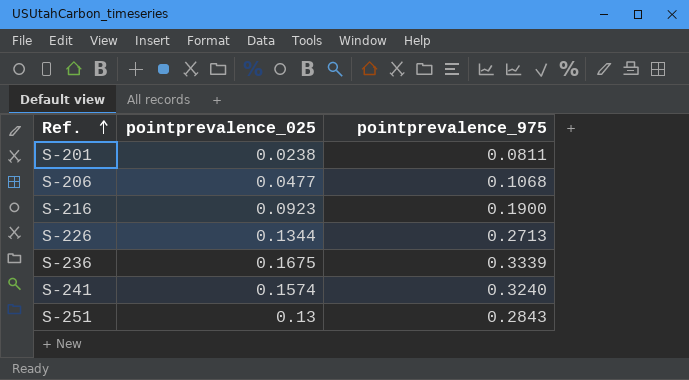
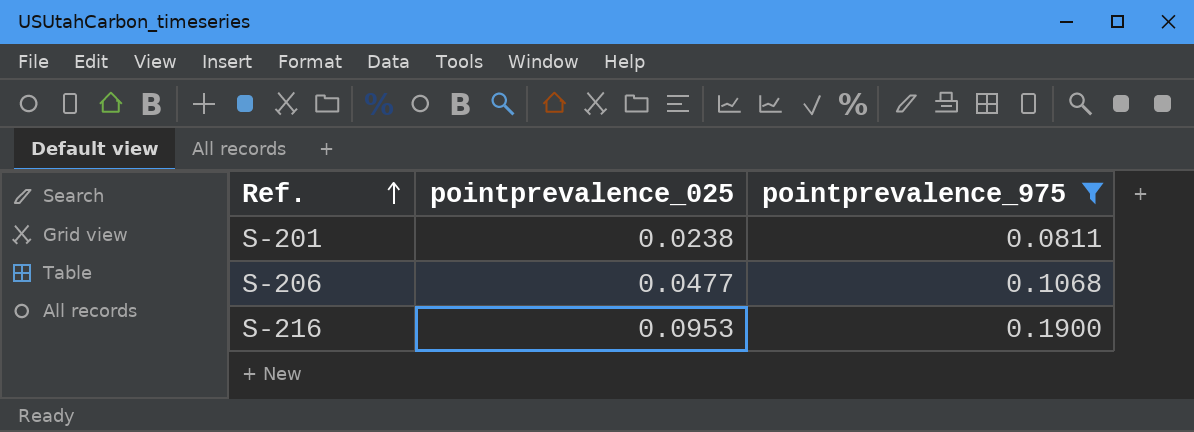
filter: none -> pointprevalence_975 <= 0.1900
S-216 | pointprevalence_025: 0.0923 -> 0.0953

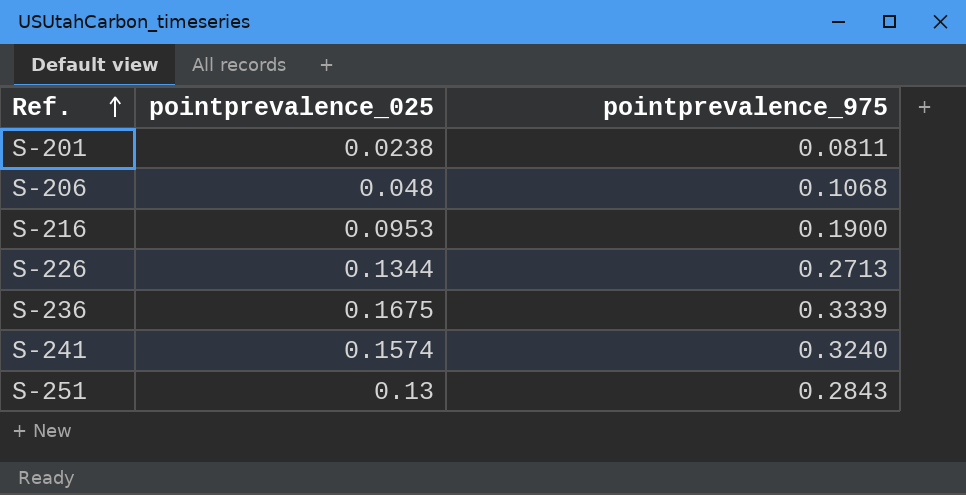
filter: pointprevalence_975 <= 0.1900 -> none
S-206 | pointprevalence_025: 0.0477 -> 0.048

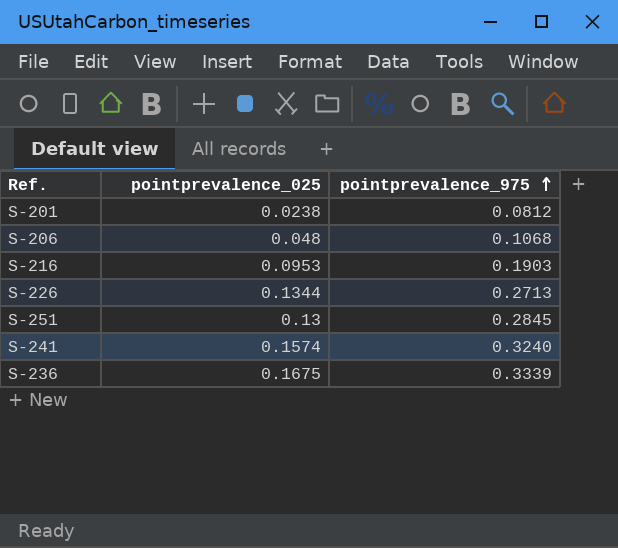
row order: Ref. ascending -> pointprevalence_975 ascending
S-201 | pointprevalence_975: 0.0811 -> 0.0812
S-216 | pointprevalence_975: 0.1900 -> 0.1903
S-251 | pointprevalence_975: 0.2843 -> 0.2845

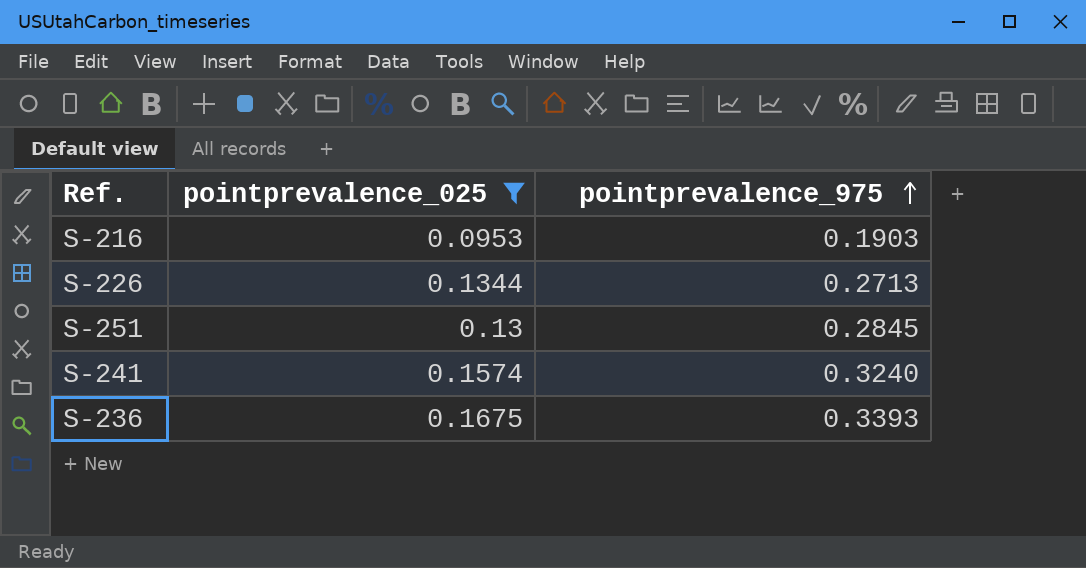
filter: none -> pointprevalence_025 >= 0.0953
S-236 | pointprevalence_975: 0.3339 -> 0.3393

